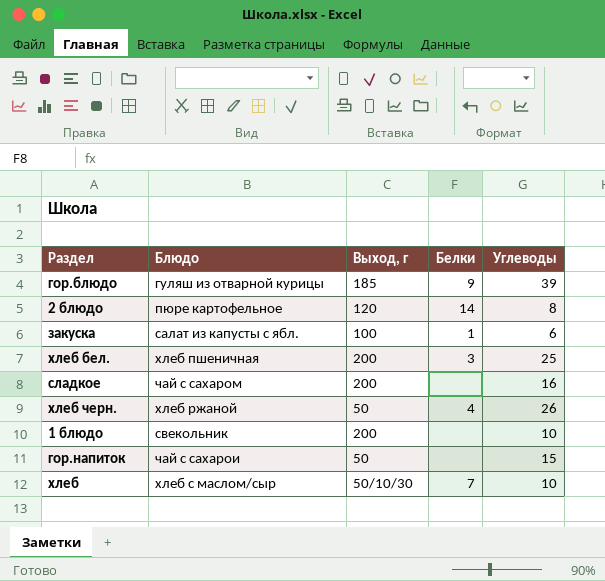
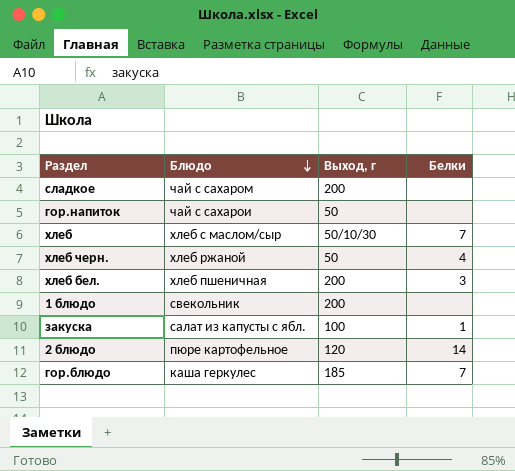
row order: none -> Блюдо descending
column Углеводы | position: 5 -> none
гор.блюдо | Блюдо: гуляш из отварной курицы -> каша геркулес
гор.блюдо | Белки: 9 -> 7

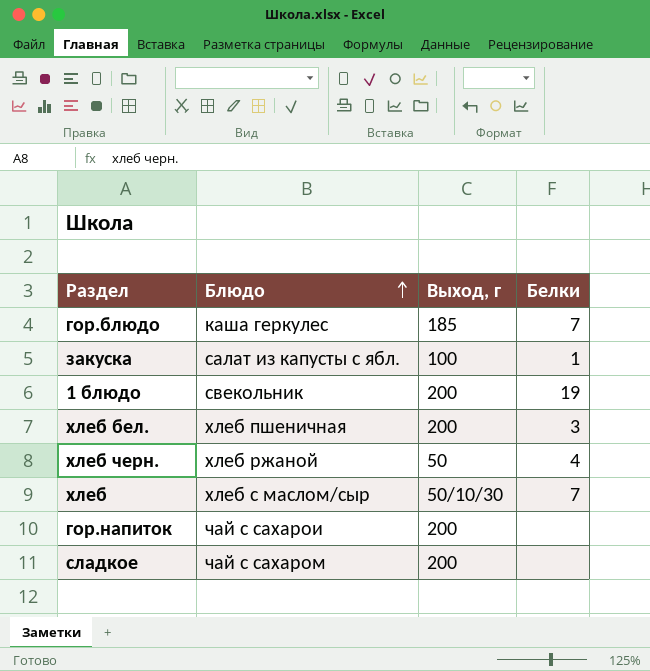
row order: Блюдо descending -> Блюдо ascending
row 2 блюдо: пюре картофельное | 120 | 14 -> none
1 блюдо | Белки: none -> 19
гор.напиток | Выход, г: 50 -> 200

